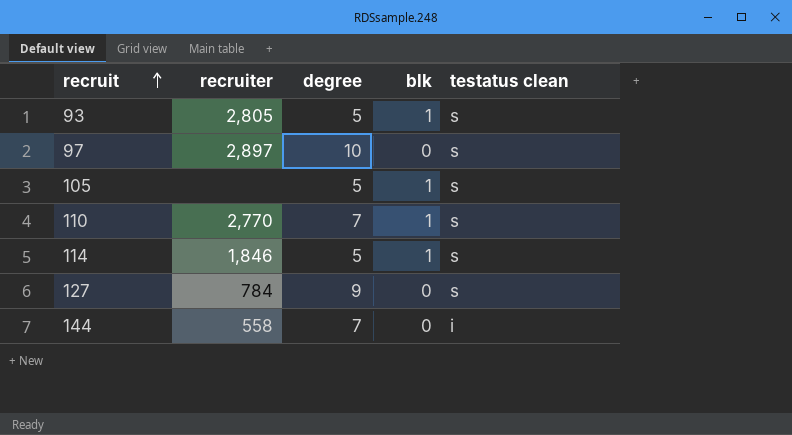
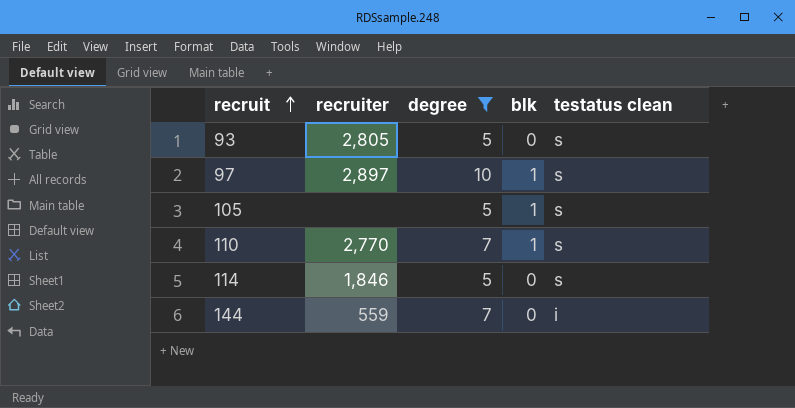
filter: none -> degree != 9
93 | blk: 1 -> 0
97 | blk: 0 -> 1
114 | blk: 1 -> 0
144 | recruiter: 558 -> 559

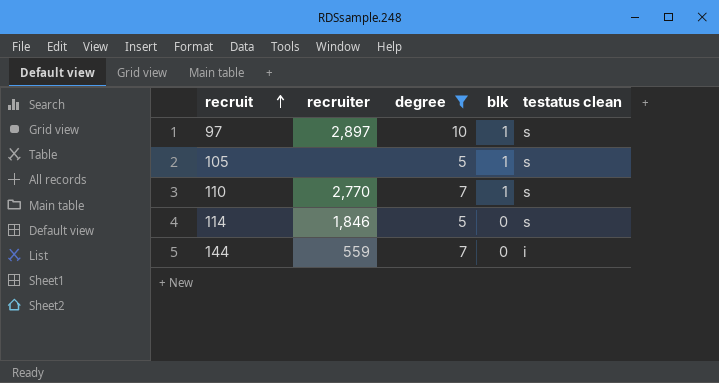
row 93: 2,805 | 5 | 0 | s -> none

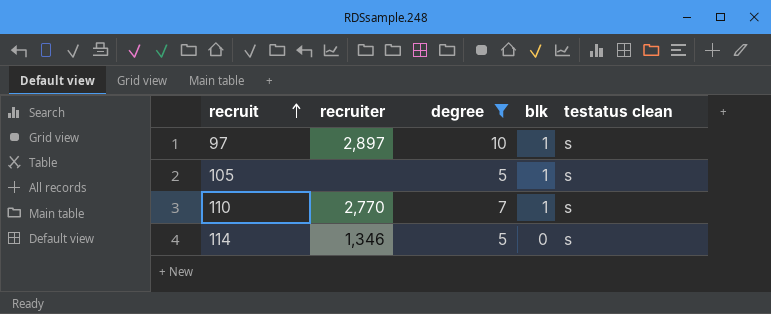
row 144: 559 | 7 | 0 | i -> none
114 | recruiter: 1,846 -> 1,346

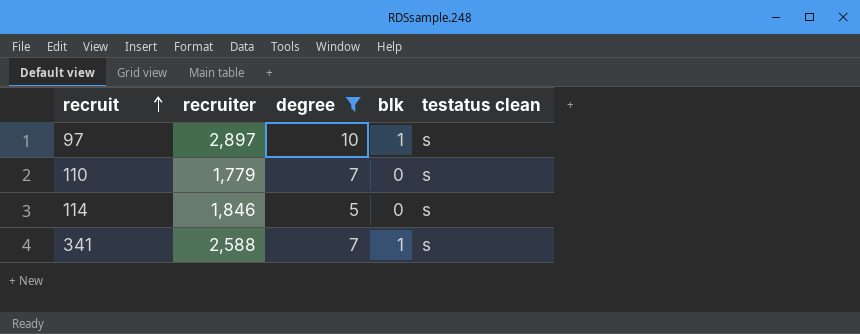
row 105: none | 5 | 1 | s -> none
110 | recruiter: 2,770 -> 1,779
110 | blk: 1 -> 0
114 | recruiter: 1,346 -> 1,846
row 341: none -> 2,588 | 7 | 1 | s

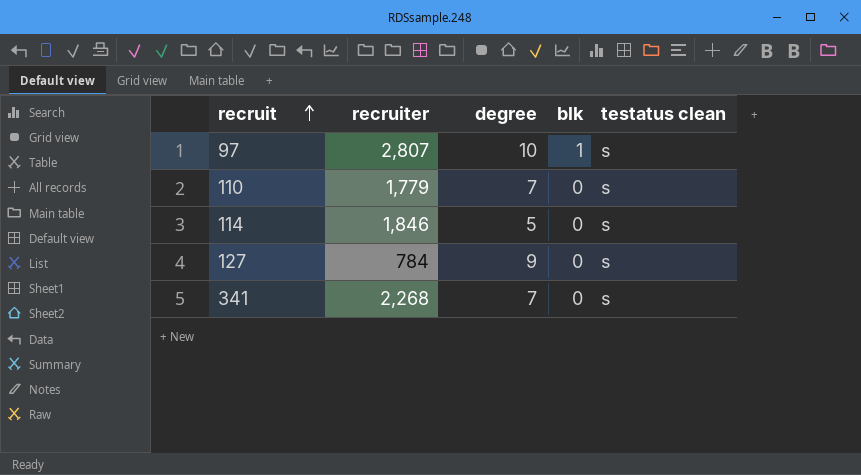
filter: degree != 9 -> none
97 | recruiter: 2,897 -> 2,807
341 | recruiter: 2,588 -> 2,268
341 | blk: 1 -> 0

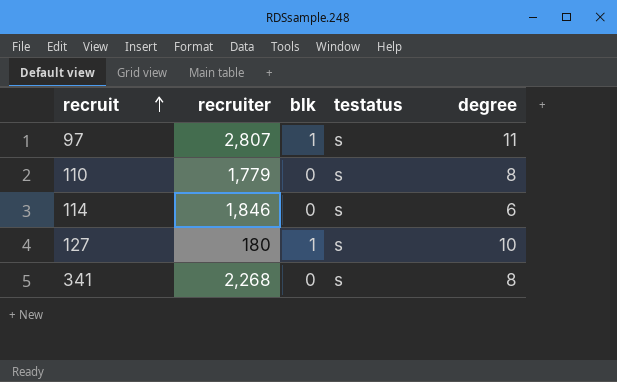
column name: testatus clean -> testatus
column degree | position: 3 -> 5
97 | degree: 10 -> 11
110 | degree: 7 -> 8
114 | degree: 5 -> 6
127 | recruiter: 784 -> 180
127 | blk: 0 -> 1
127 | degree: 9 -> 10
341 | degree: 7 -> 8

